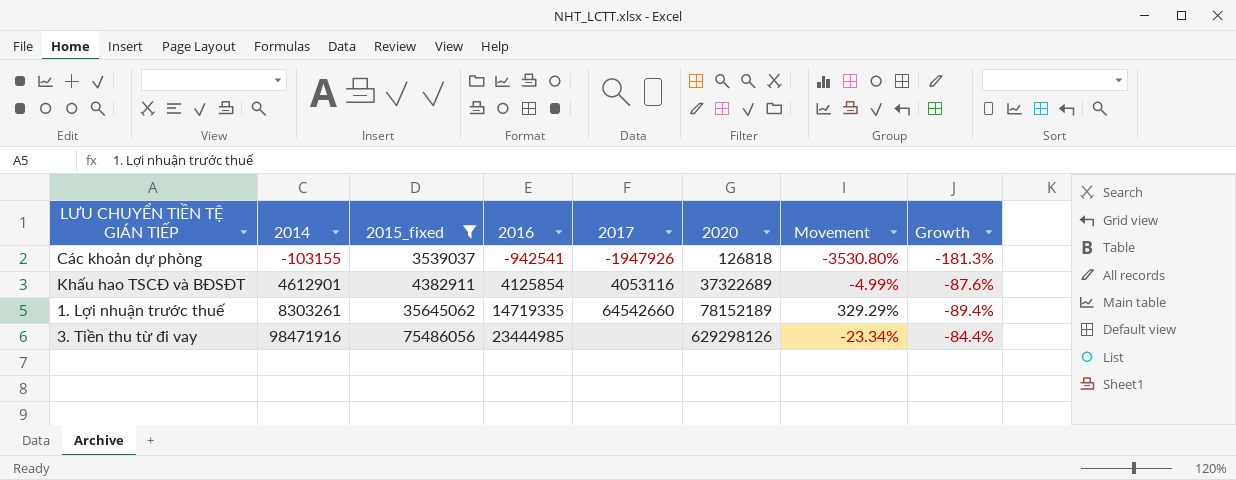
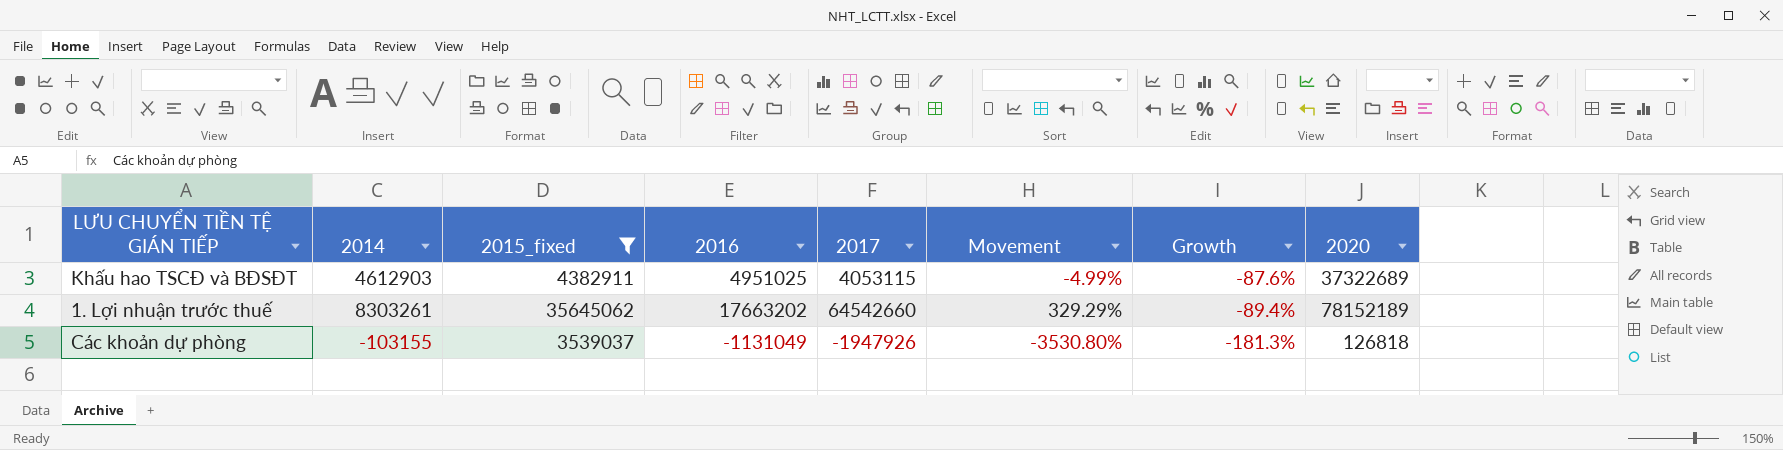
row order: 2014 ascending -> Growth descending
column 2020 | position: 6 -> 8
row 3. Tiền thu từ đi vay: 98471916 | 75486056 | 23444985 | none | 629298126 | -23.34% | -84.4% -> none
Khấu hao TSCĐ và BĐSĐT | 2014: 4612901 -> 4612903
Khấu hao TSCĐ và BĐSĐT | 2016: 4125854 -> 4951025
Khấu hao TSCĐ và BĐSĐT | 2017: 4053116 -> 4053115
1. Lợi nhuận trước thuế | 2016: 14719335 -> 17663202
Các khoản dự phòng | 2016: -942541 -> -1131049

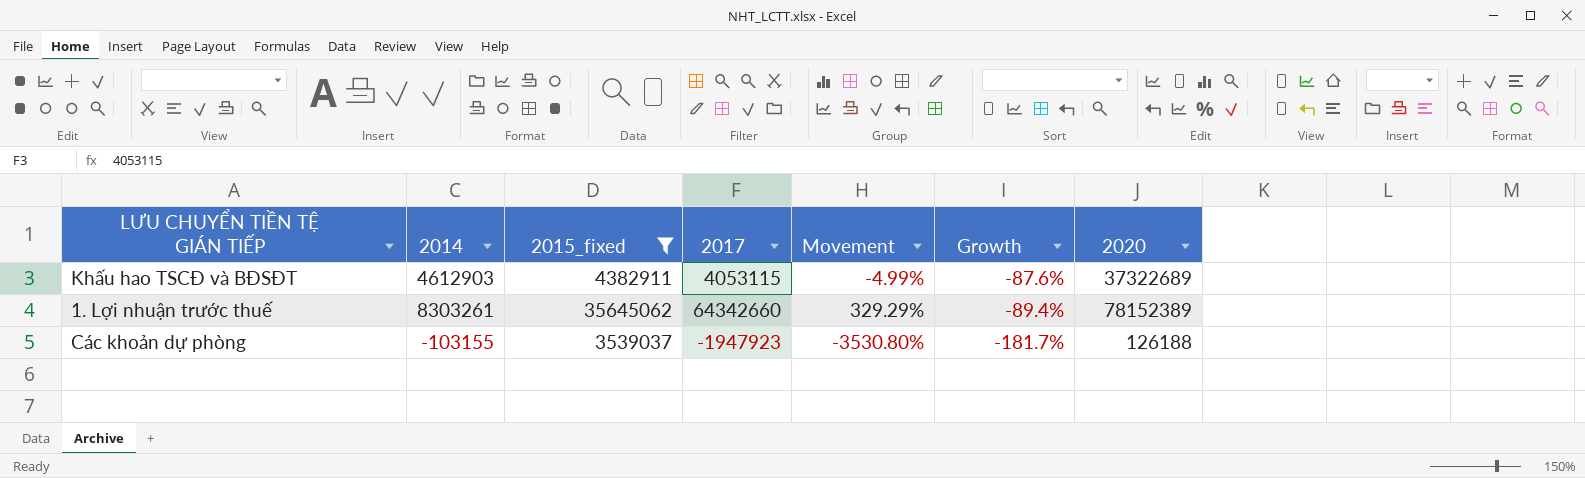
column 2016 | position: 4 -> none
1. Lợi nhuận trước thuế | 2017: 64542660 -> 64342660
1. Lợi nhuận trước thuế | 2020: 78152189 -> 78152389
Các khoản dự phòng | 2017: -1947926 -> -1947923
Các khoản dự phòng | Growth: -181.3% -> -181.7%
Các khoản dự phòng | 2020: 126818 -> 126188

